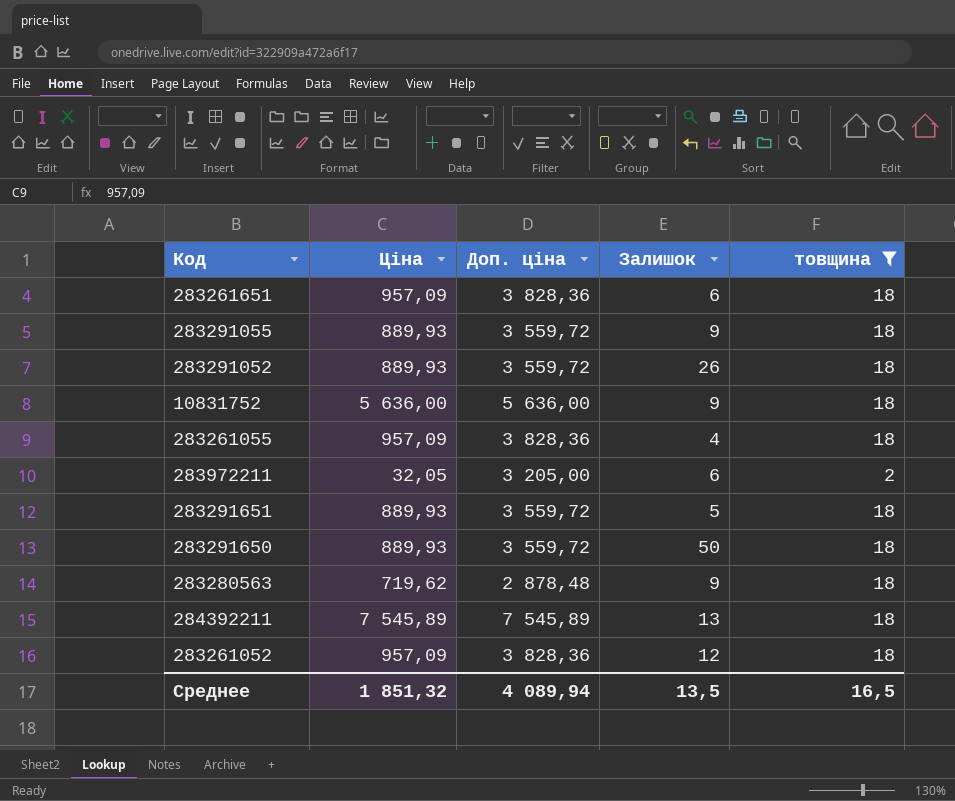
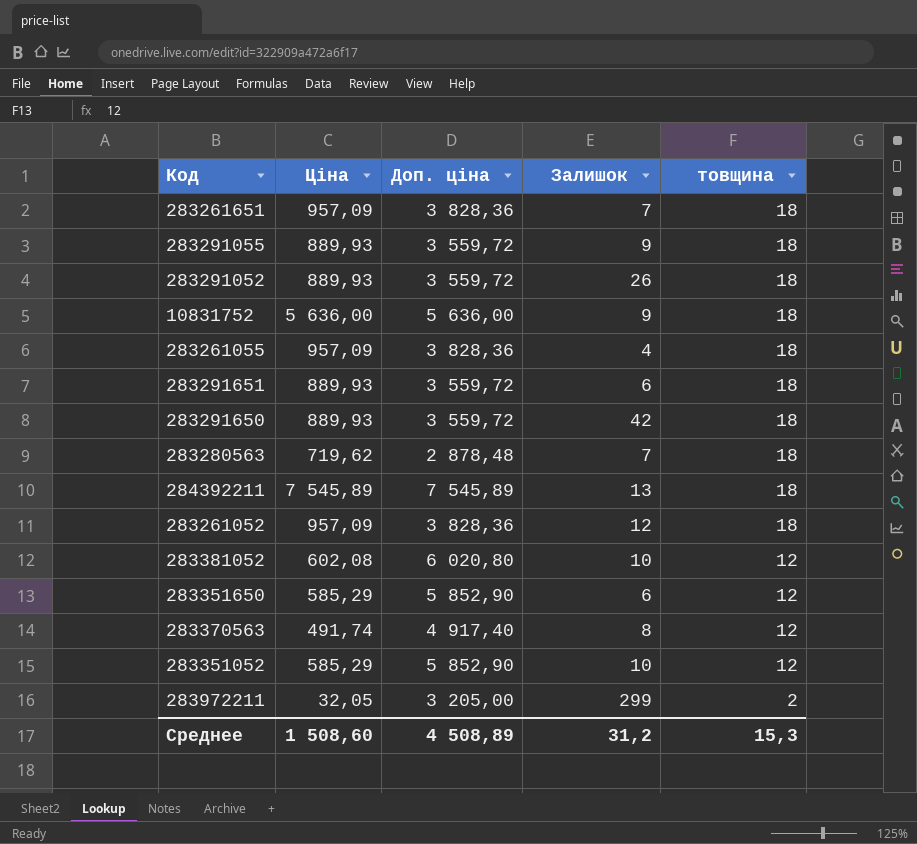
filter: товщина != 12 -> none
row order: none -> товщина descending
283261651 | Залишок: 6 -> 7
283291651 | Залишок: 5 -> 6
283291650 | Залишок: 50 -> 42
283280563 | Залишок: 9 -> 7
283972211 | Залишок: 6 -> 299
Среднее | Ціна: 1 851,32 -> 1 508,60
Среднее | Доп. ціна: 4 089,94 -> 4 508,89
Среднее | Залишок: 13,5 -> 31,2
Среднее | товщина: 16,5 -> 15,3

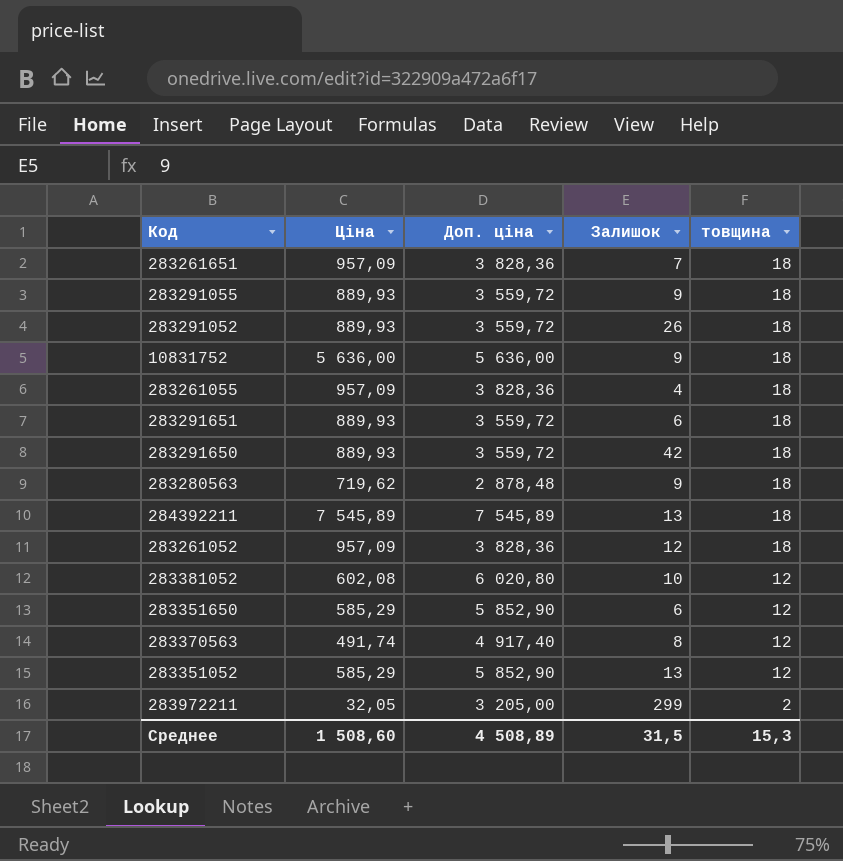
283280563 | Залишок: 7 -> 9
283351052 | Залишок: 10 -> 13
Среднее | Залишок: 31,2 -> 31,5

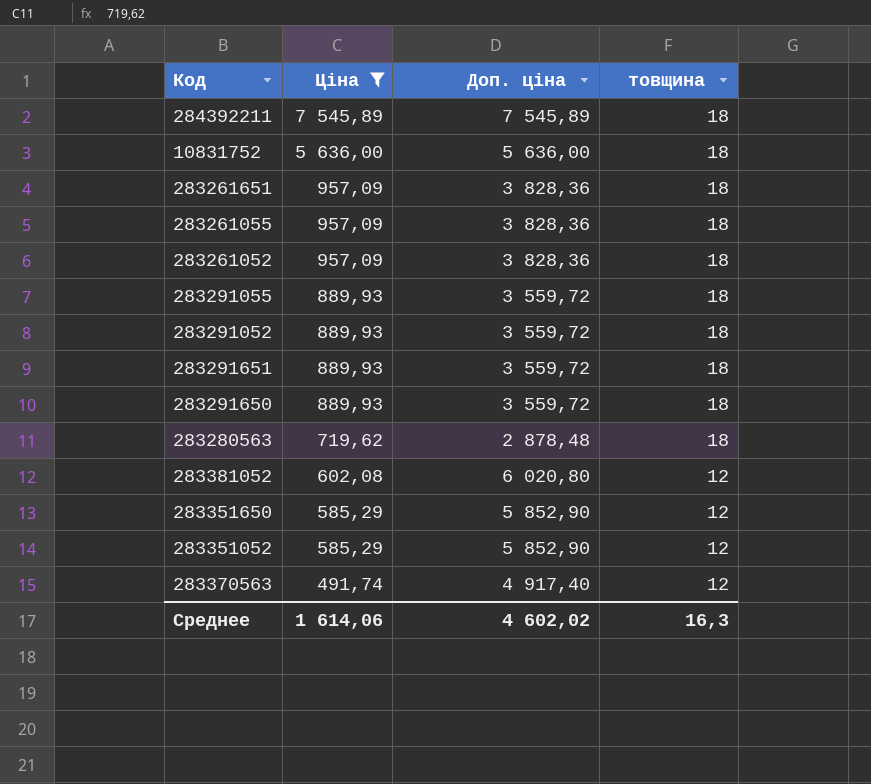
filter: none -> Ціна != 32,05
row order: товщина descending -> Ціна descending
column Залишок | position: 4 -> none
Среднее | Ціна: 1 508,60 -> 1 614,06
Среднее | Доп. ціна: 4 508,89 -> 4 602,02
Среднее | товщина: 15,3 -> 16,3

